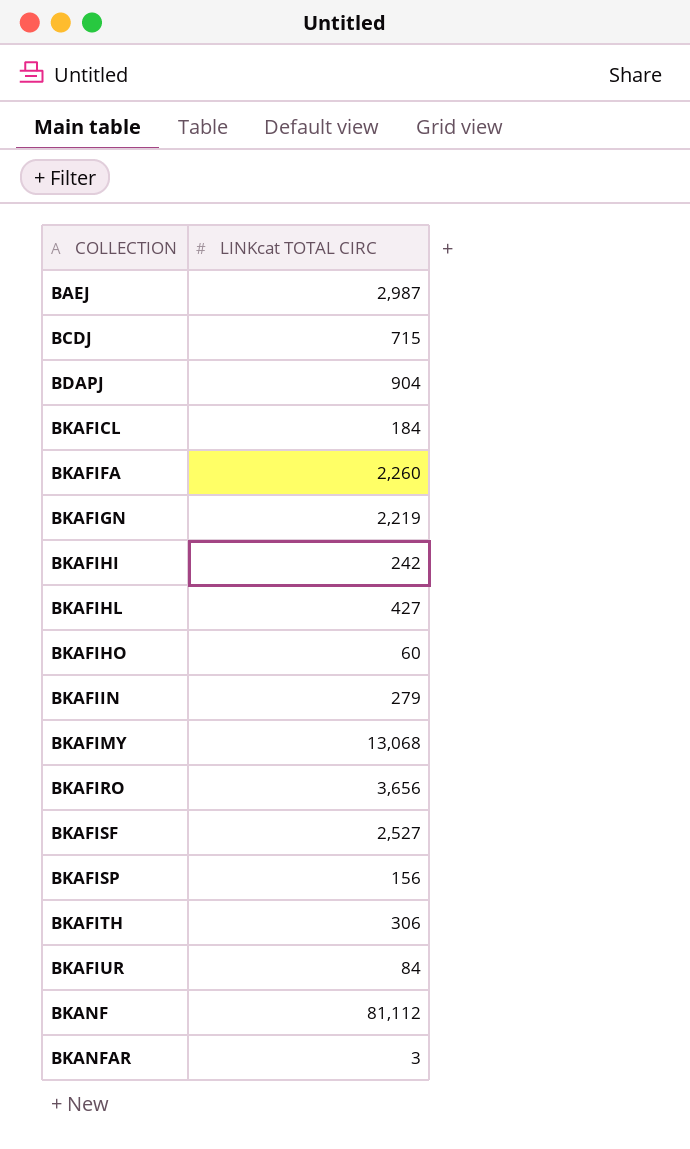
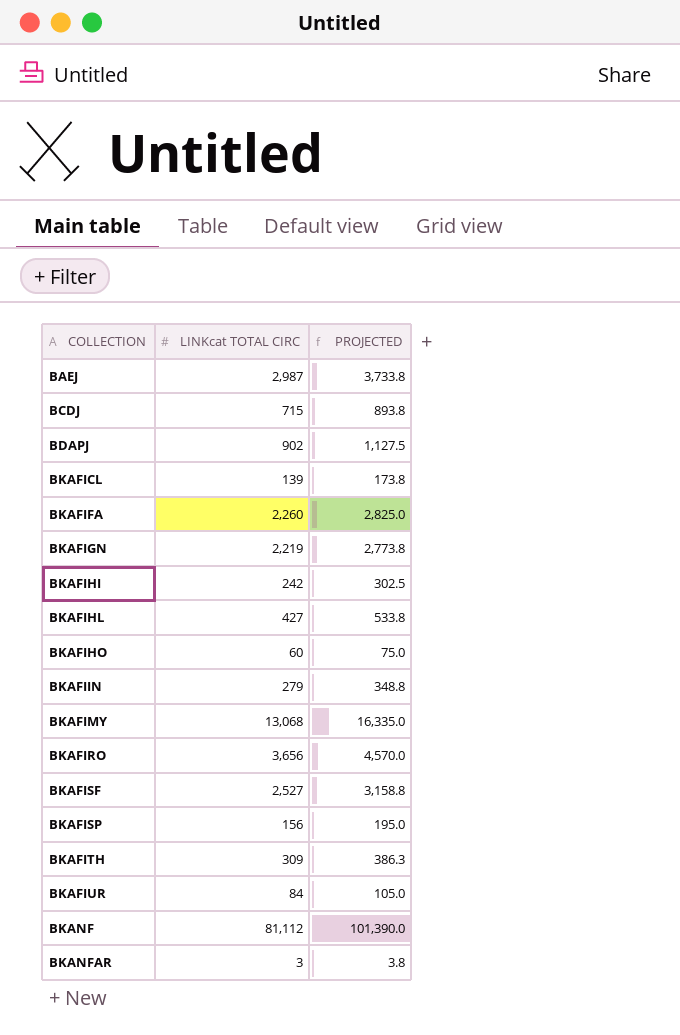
column PROJECTED | formula: none -> [LINKcat TOTAL CIRC] * 1.25
BDAPJ | LINKcat TOTAL CIRC: 904 -> 902
BKAFICL | LINKcat TOTAL CIRC: 184 -> 139
BKAFITH | LINKcat TOTAL CIRC: 306 -> 309

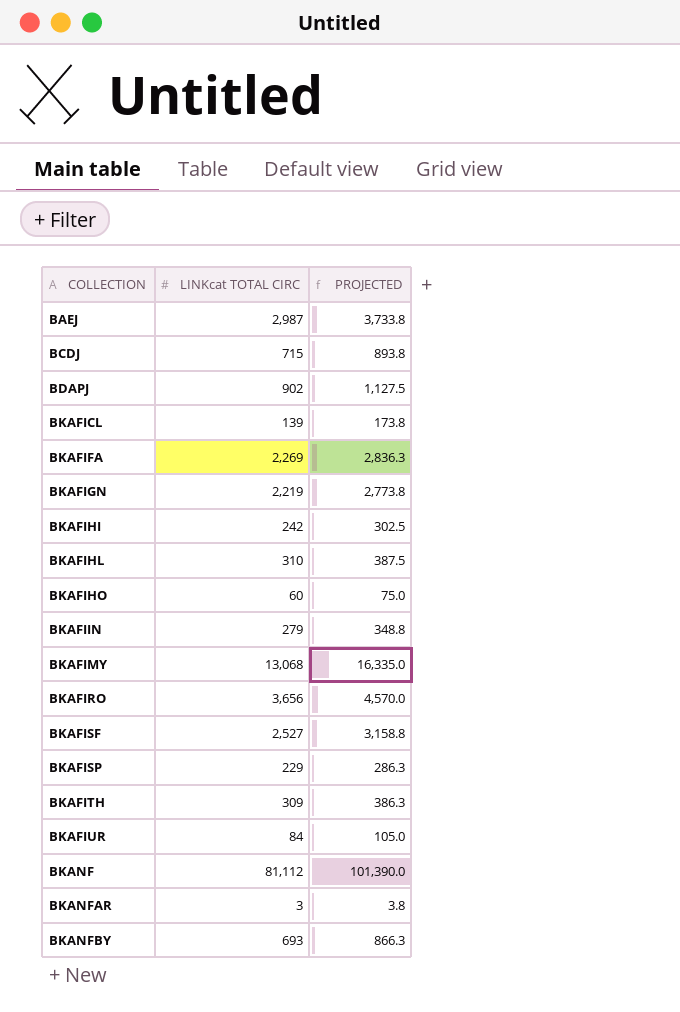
BKAFIFA | LINKcat TOTAL CIRC: 2,260 -> 2,269
BKAFIFA | PROJECTED: 2,825.0 -> 2,836.3
BKAFIHL | LINKcat TOTAL CIRC: 427 -> 310
BKAFIHL | PROJECTED: 533.8 -> 387.5
BKAFISP | LINKcat TOTAL CIRC: 156 -> 229
BKAFISP | PROJECTED: 195.0 -> 286.3
row BKANFBY: none -> 693 | 866.3

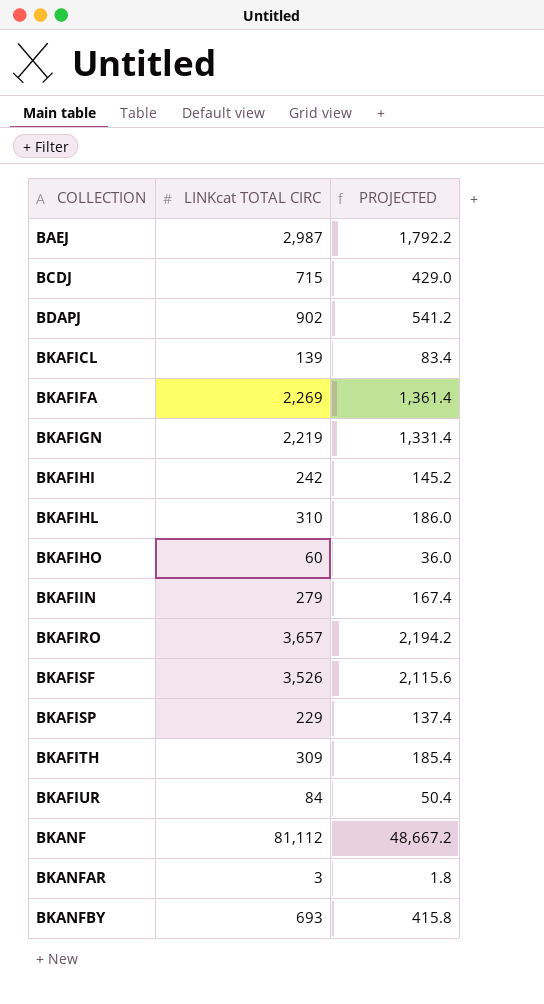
column PROJECTED | formula: [LINKcat TOTAL CIRC] * 1.25 -> [LINKcat TOTAL CIRC] * 0.6
row BKAFIMY: 13,068 | 16,335.0 -> none
BKAFIRO | LINKcat TOTAL CIRC: 3,656 -> 3,657
BKAFISF | LINKcat TOTAL CIRC: 2,527 -> 3,526

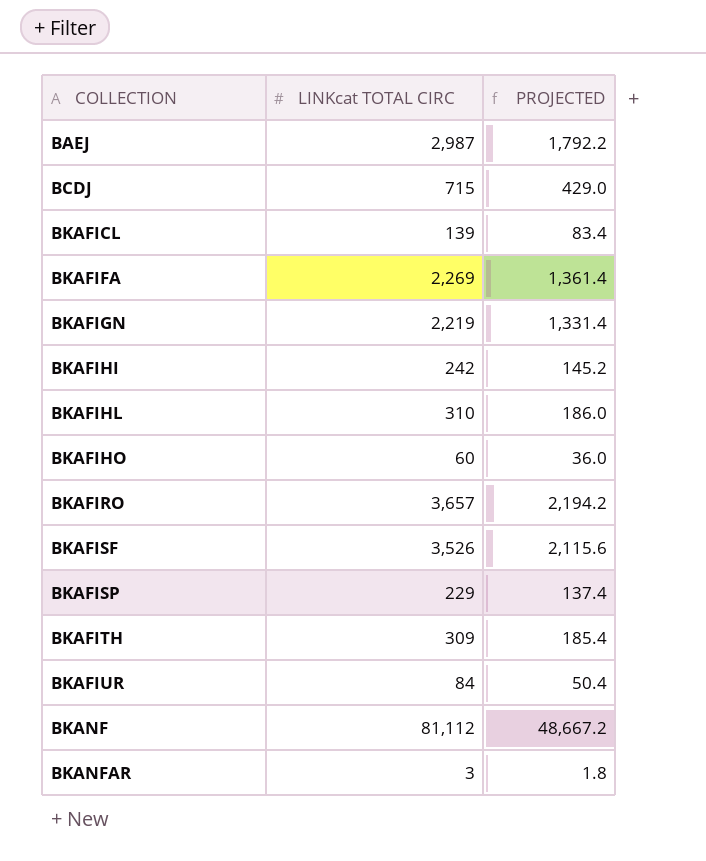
row BDAPJ: 902 | 541.2 -> none
row BKAFIIN: 279 | 167.4 -> none
row BKANFBY: 693 | 415.8 -> none

